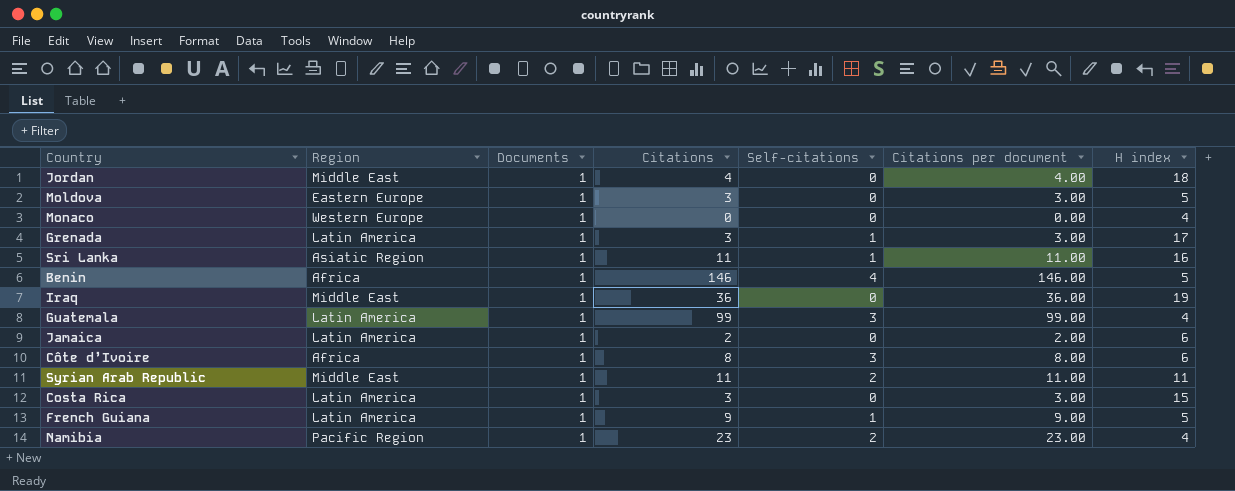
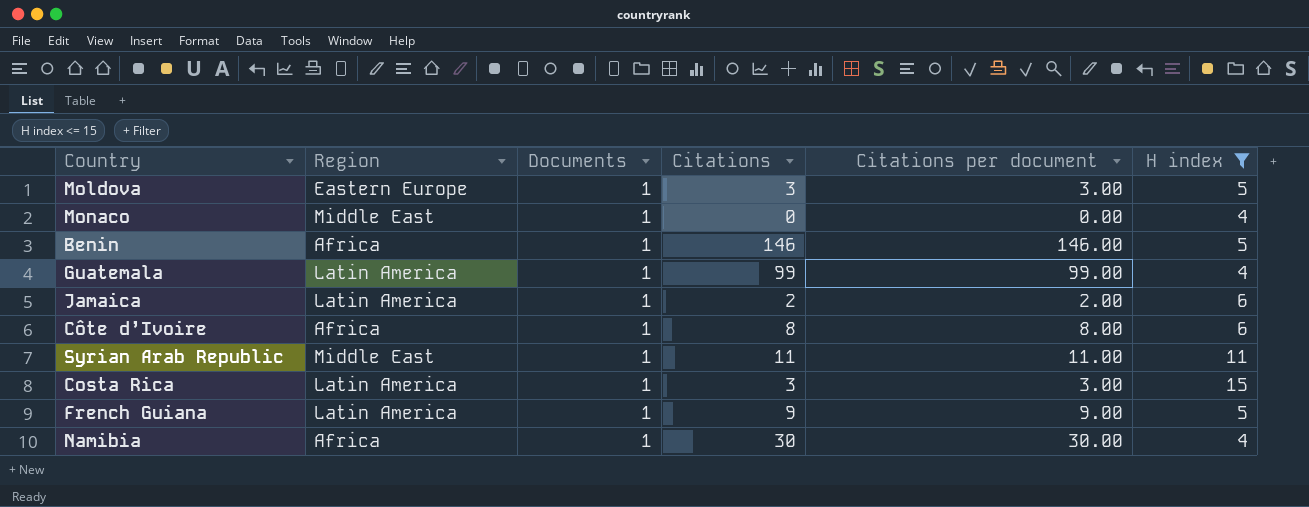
filter: none -> H index <= 15
column Self-citations | position: 5 -> none
Monaco | Region: Western Europe -> Middle East
Namibia | Region: Pacific Region -> Africa
Namibia | Citations: 23 -> 30
Namibia | Citations per document: 23.00 -> 30.00

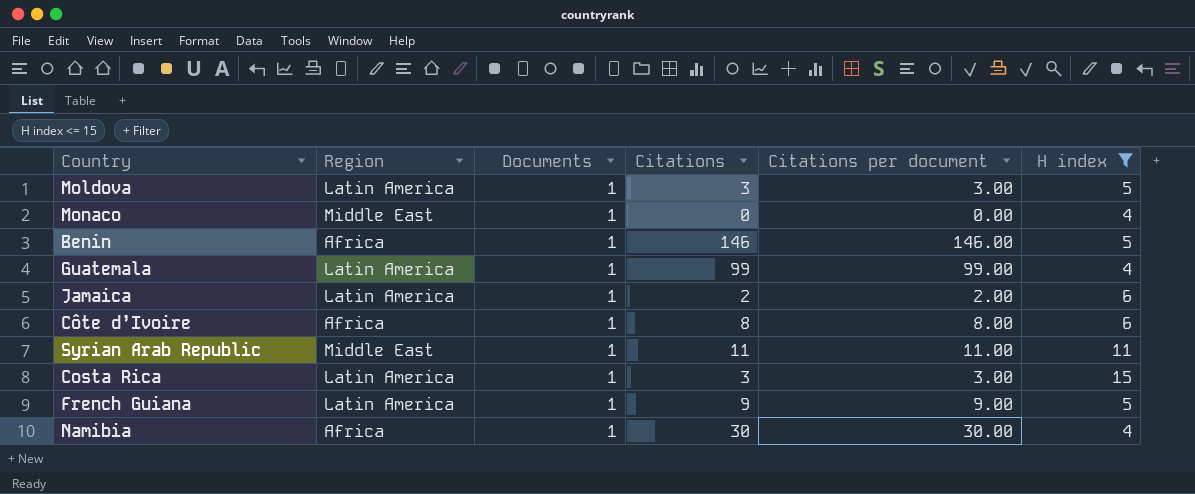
Moldova | Region: Eastern Europe -> Latin America

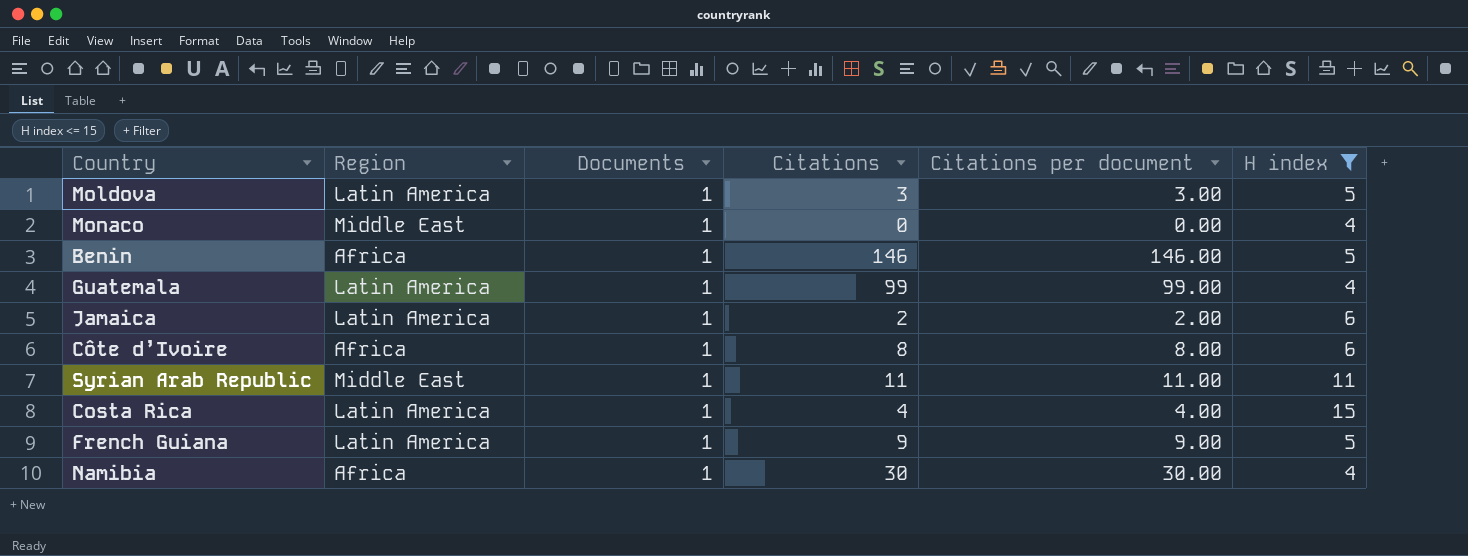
Costa Rica | Citations: 3 -> 4
Costa Rica | Citations per document: 3.00 -> 4.00

